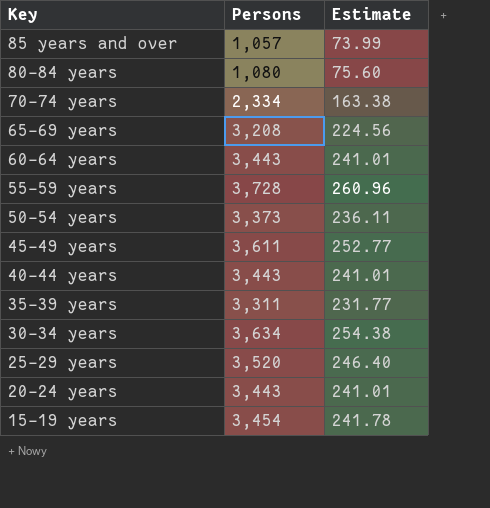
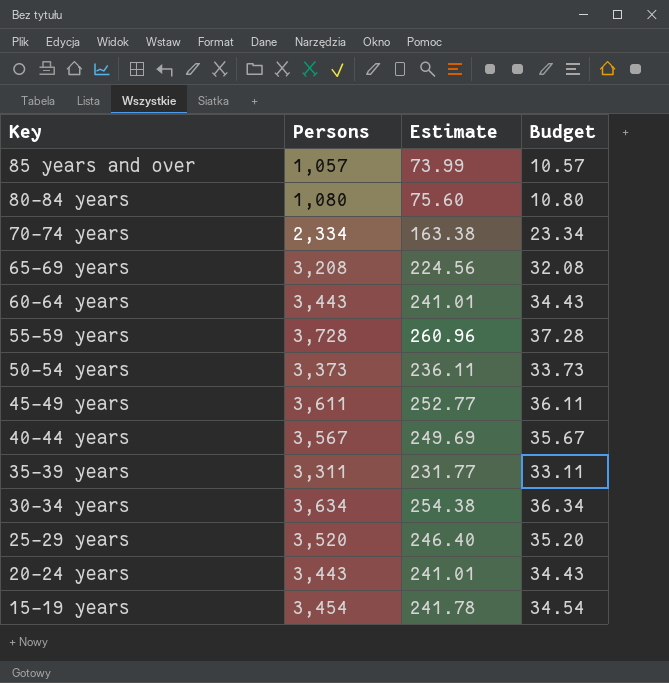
column Budget | formula: none -> [Persons] * 0.01
40-44 years | Persons: 3,443 -> 3,567
40-44 years | Estimate: 241.01 -> 249.69

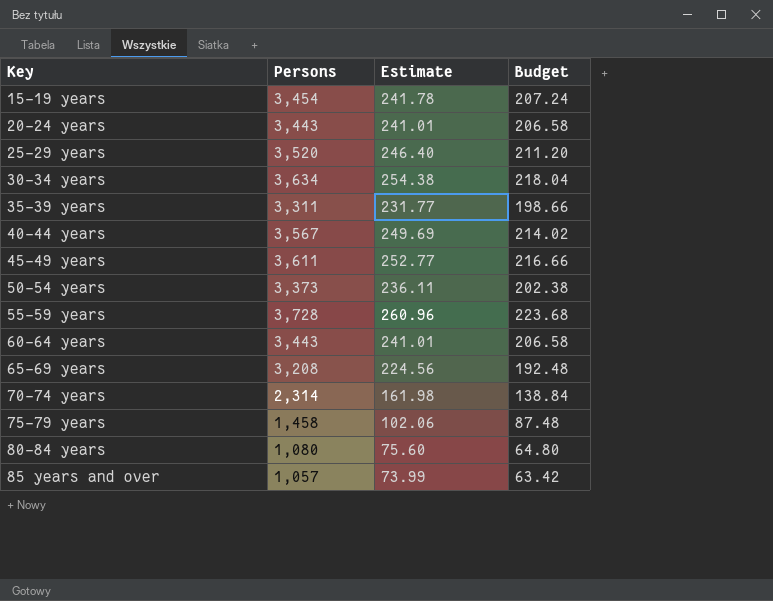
row order: Key descending -> Key ascending
column Budget | formula: [Persons] * 0.01 -> [Persons] * 0.06
70-74 years | Persons: 2,334 -> 2,314
70-74 years | Estimate: 163.38 -> 161.98
row 75-79 years: none -> 1,458 | 102.06 | 87.48

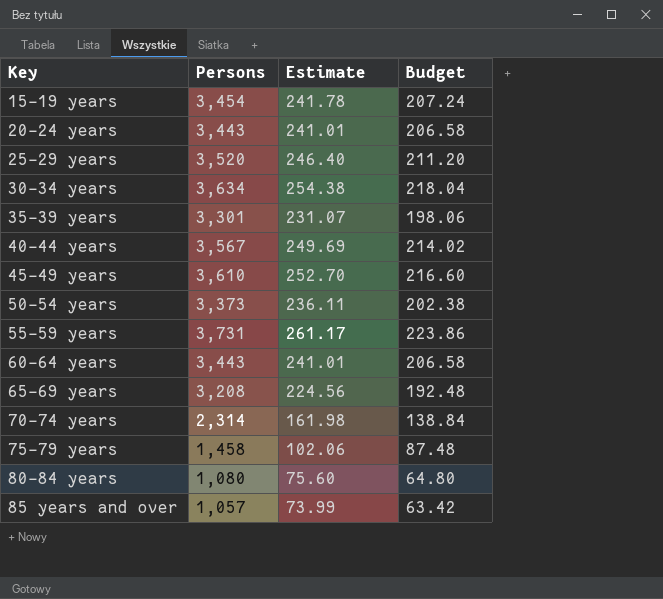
35-39 years | Persons: 3,311 -> 3,301
35-39 years | Estimate: 231.77 -> 231.07
35-39 years | Budget: 198.66 -> 198.06
45-49 years | Persons: 3,611 -> 3,610
45-49 years | Estimate: 252.77 -> 252.70
45-49 years | Budget: 216.66 -> 216.60
55-59 years | Persons: 3,728 -> 3,731
55-59 years | Estimate: 260.96 -> 261.17
55-59 years | Budget: 223.68 -> 223.86

